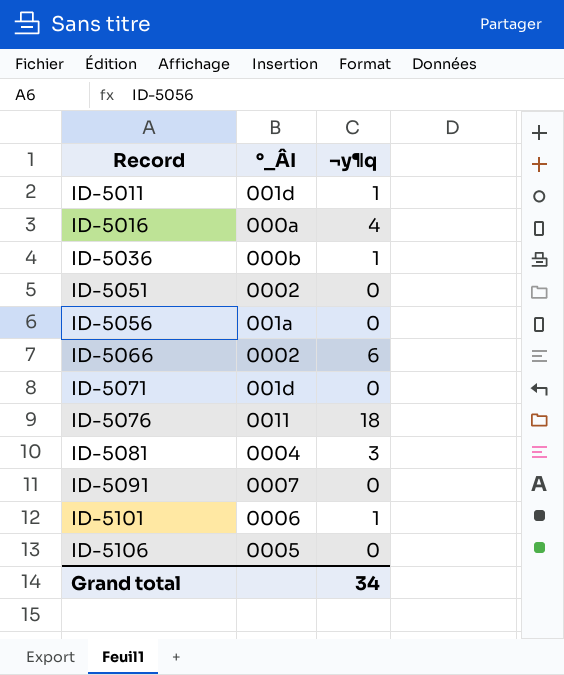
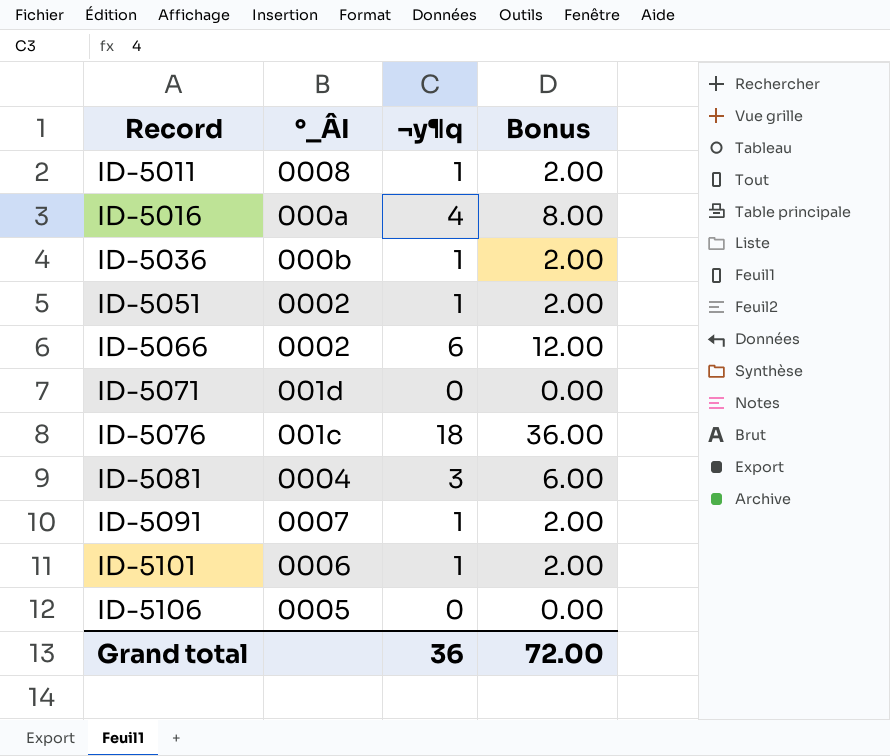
column Bonus | formula: none -> [¬y¶q] * 2
row ID-5056: 001a | 0 -> none
ID-5011 | °_ÂI: 001d -> 0008
ID-5051 | ¬y¶q: 0 -> 1
ID-5076 | °_ÂI: 0011 -> 001c
ID-5091 | ¬y¶q: 0 -> 1
Grand total | ¬y¶q: 34 -> 36

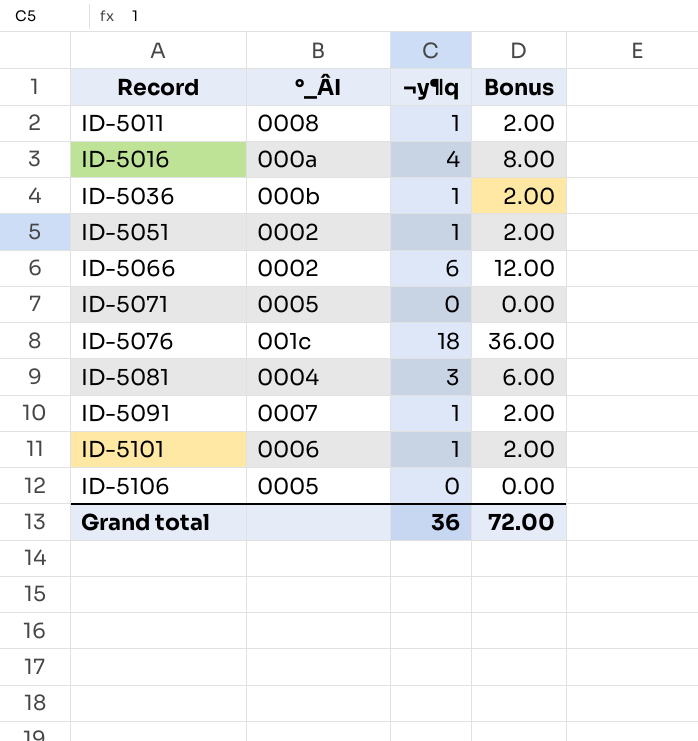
ID-5071 | °_ÂI: 001d -> 0005

